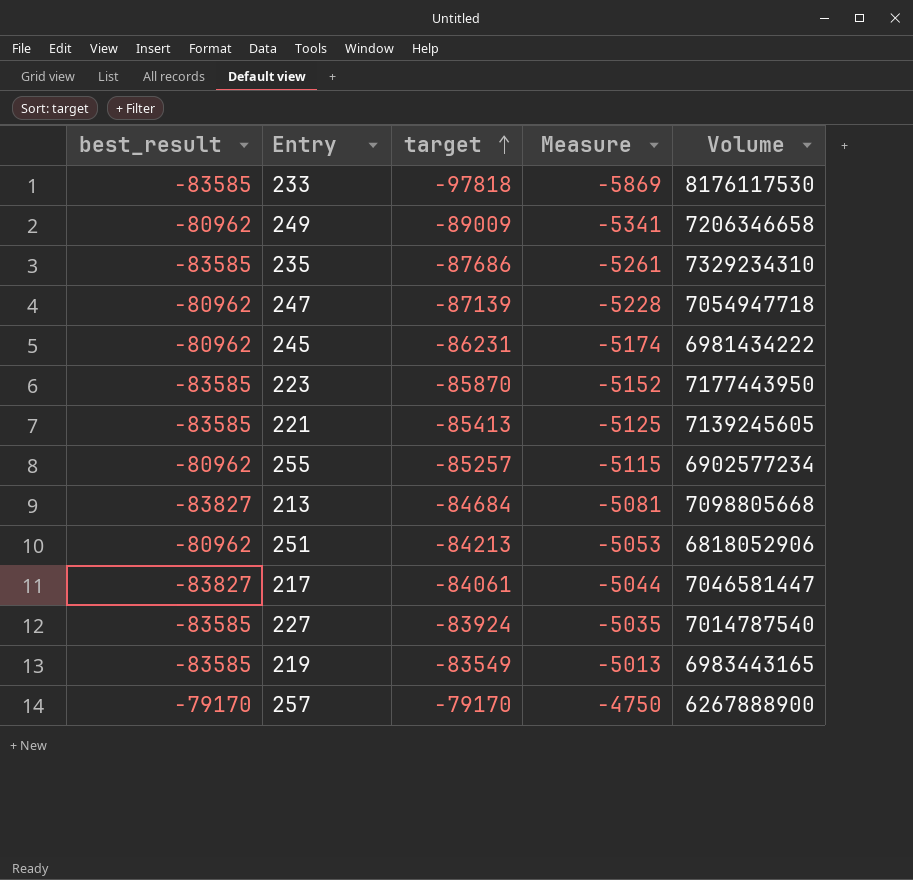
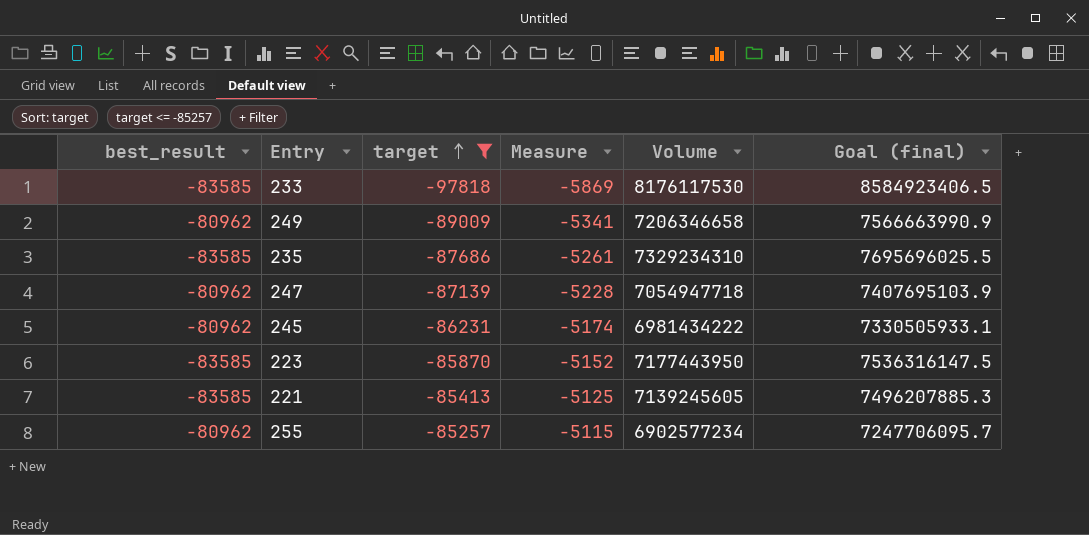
filter: none -> target <= -85257
column Goal (final) | formula: none -> [Volume] * 1.05

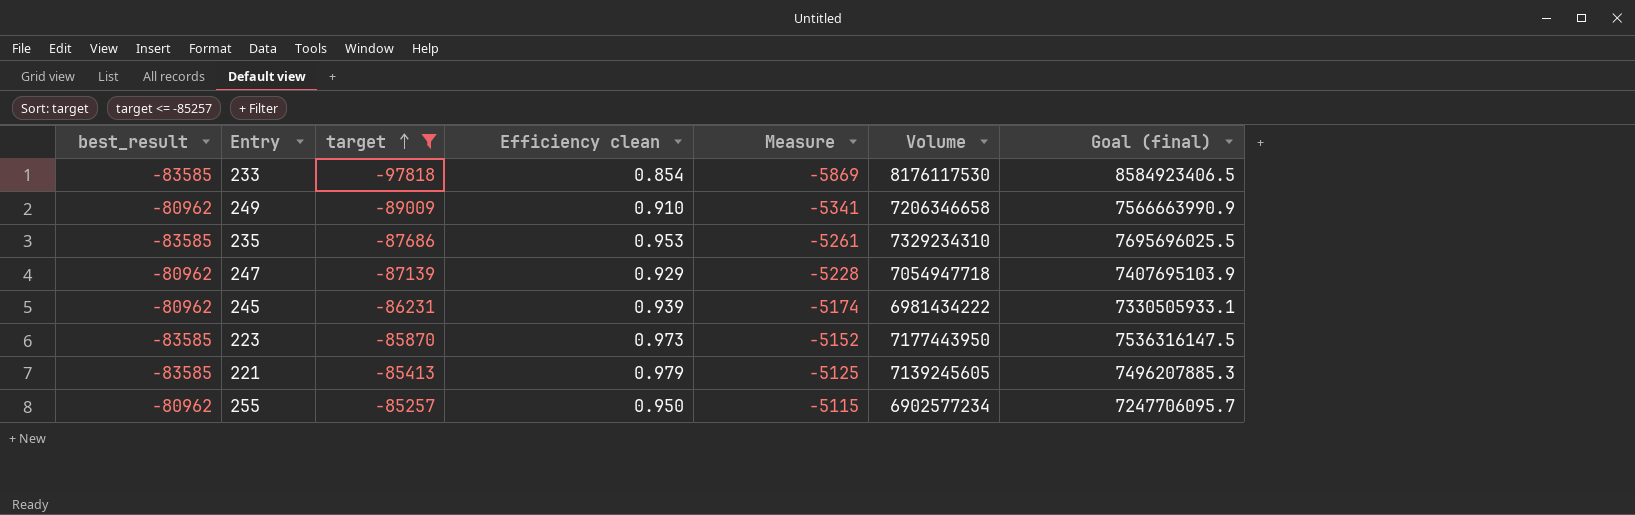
column Efficiency clean | formula: none -> [best_result] / [target]

